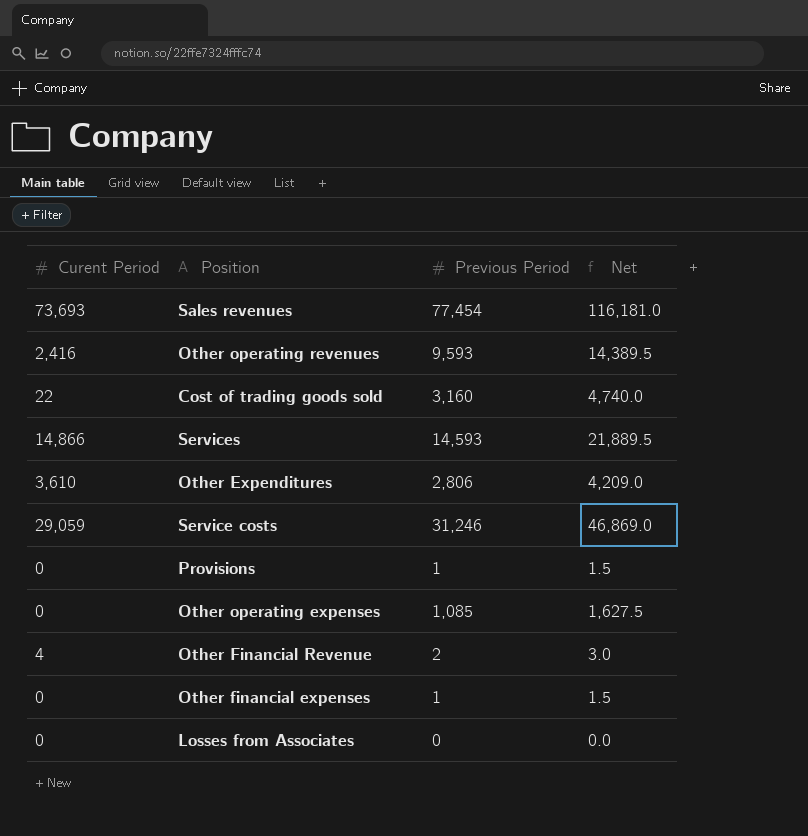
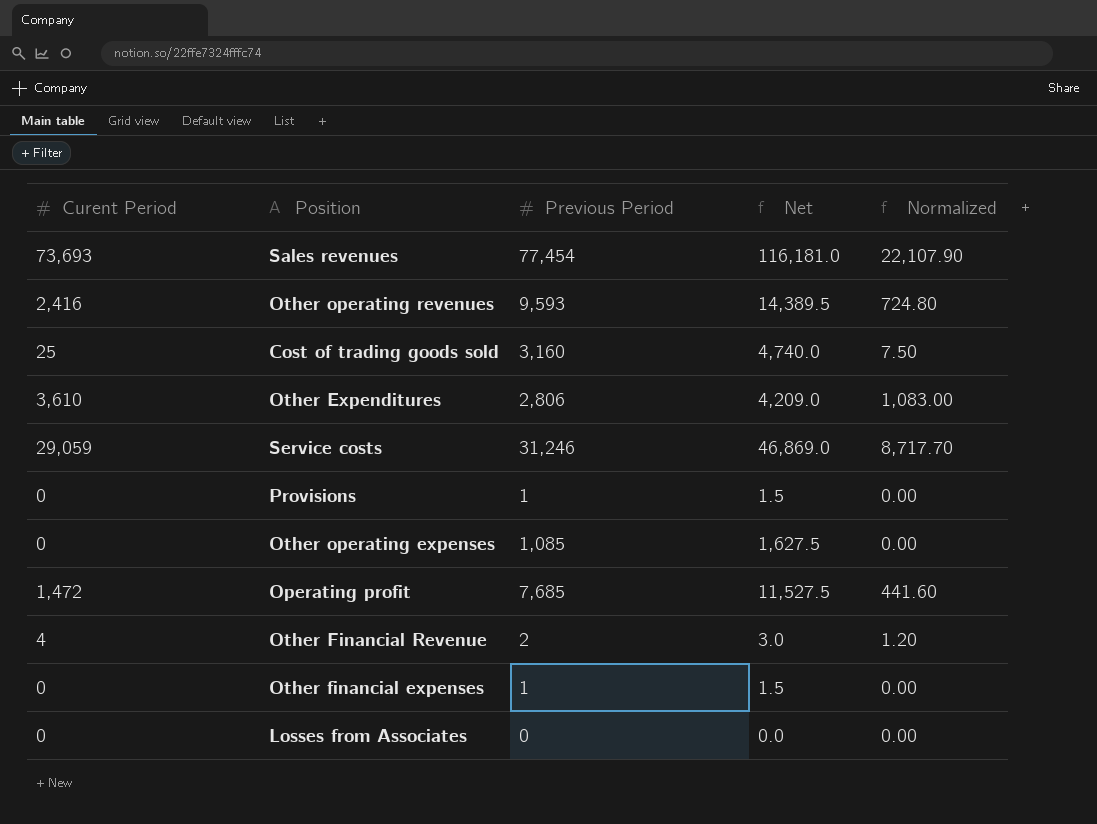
column Normalized | formula: none -> [Curent Period] * 0.3
row Services: 14,866 | 14,593 | 21,889.5 -> none
Cost of trading goods sold | Curent Period: 22 -> 25
row Operating profit: none -> 1,472 | 7,685 | 11,527.5 | 441.60

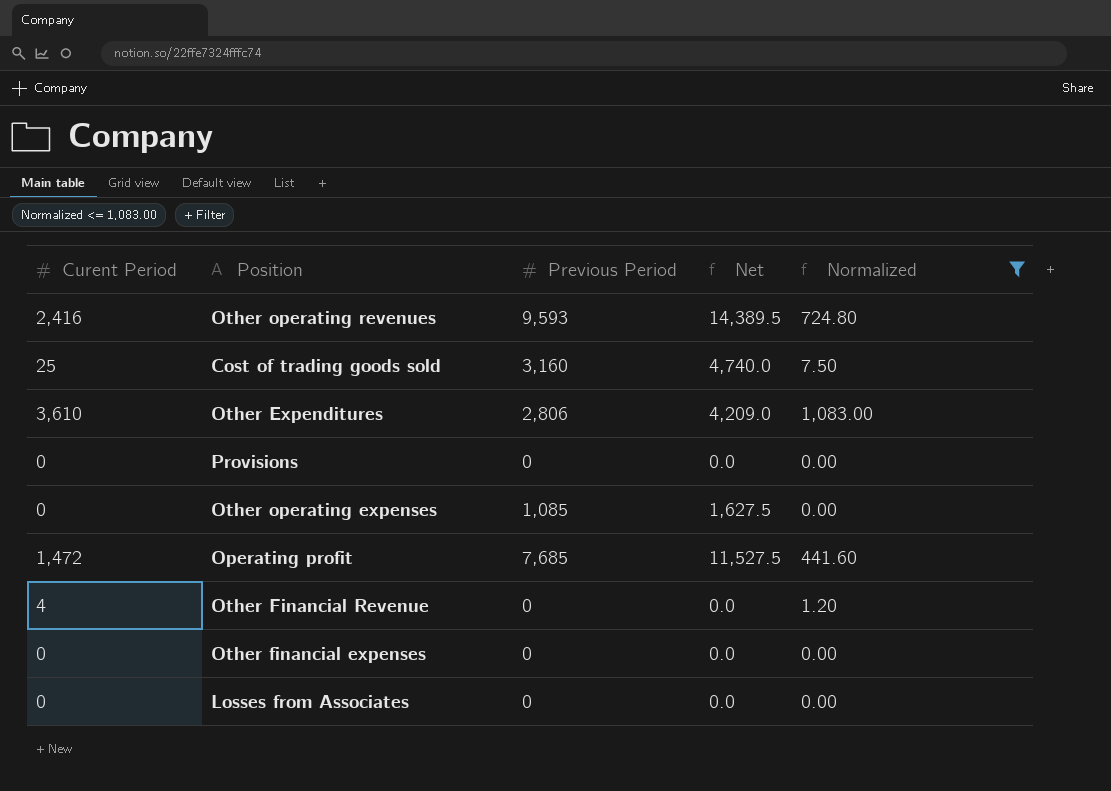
filter: none -> Normalized <= 1,083.00
Provisions | Previous Period: 1 -> 0
Provisions | Net: 1.5 -> 0.0
Other Financial Revenue | Previous Period: 2 -> 0
Other Financial Revenue | Net: 3.0 -> 0.0
Other financial expenses | Previous Period: 1 -> 0
Other financial expenses | Net: 1.5 -> 0.0

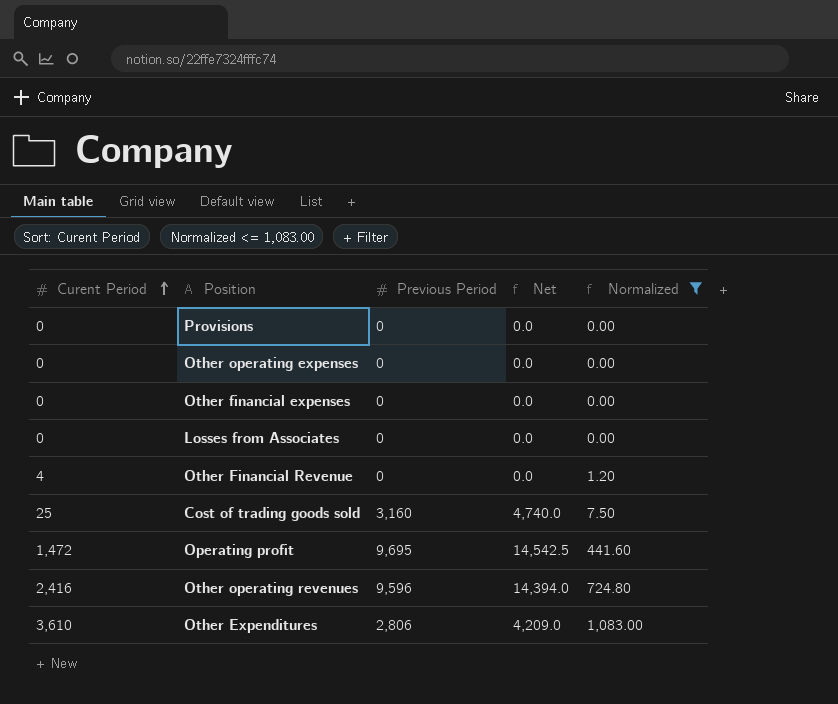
row order: none -> Curent Period ascending
Other operating expenses | Previous Period: 1,085 -> 0
Other operating expenses | Net: 1,627.5 -> 0.0
Operating profit | Previous Period: 7,685 -> 9,695
Operating profit | Net: 11,527.5 -> 14,542.5
Other operating revenues | Previous Period: 9,593 -> 9,596
Other operating revenues | Net: 14,389.5 -> 14,394.0

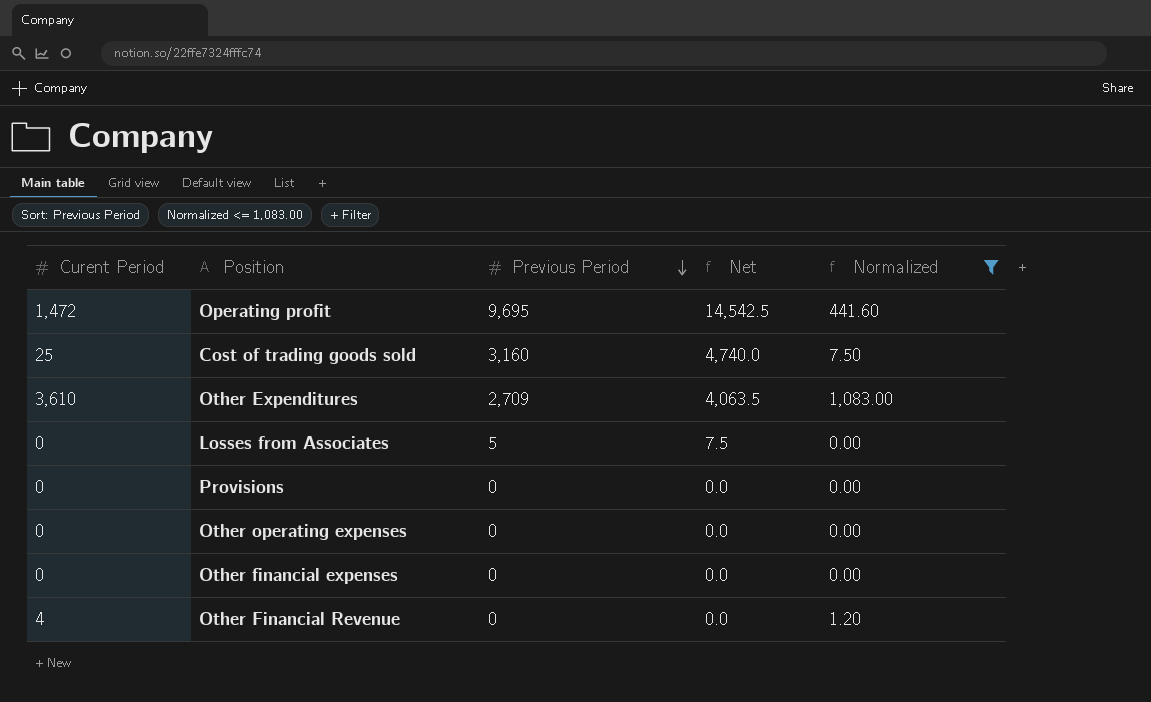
row order: Curent Period ascending -> Previous Period descending
row Other operating revenues: 2,416 | 9,596 | 14,394.0 | 724.80 -> none
Other Expenditures | Previous Period: 2,806 -> 2,709
Other Expenditures | Net: 4,209.0 -> 4,063.5
Losses from Associates | Previous Period: 0 -> 5
Losses from Associates | Net: 0.0 -> 7.5

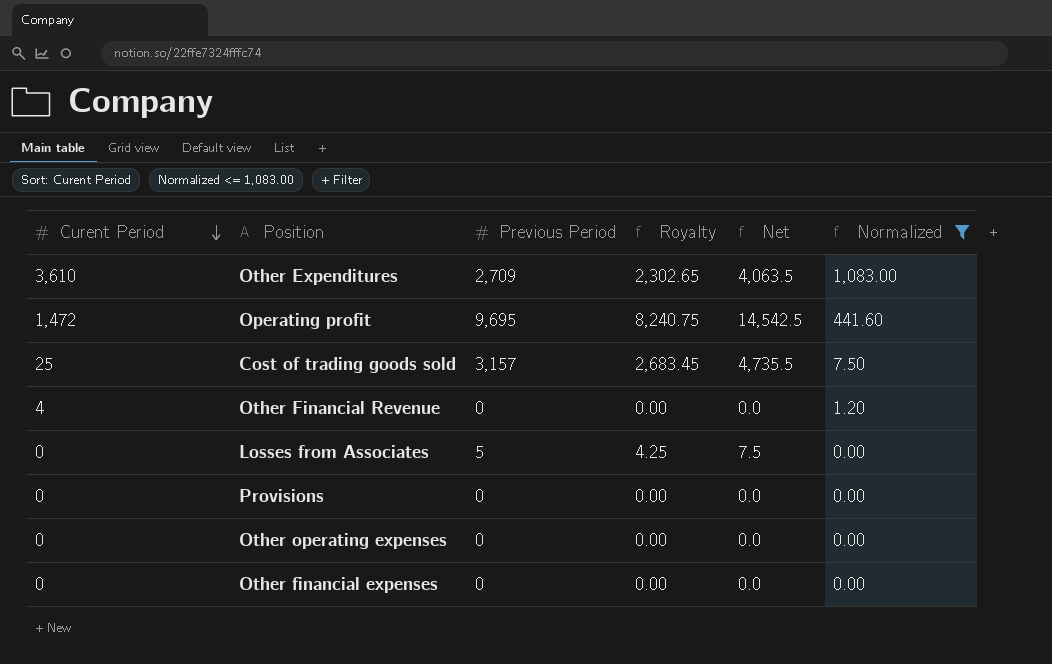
row order: Previous Period descending -> Curent Period descending
column Royalty | formula: none -> [Previous Period] * 0.85
Cost of trading goods sold | Previous Period: 3,160 -> 3,157
Cost of trading goods sold | Net: 4,740.0 -> 4,735.5

